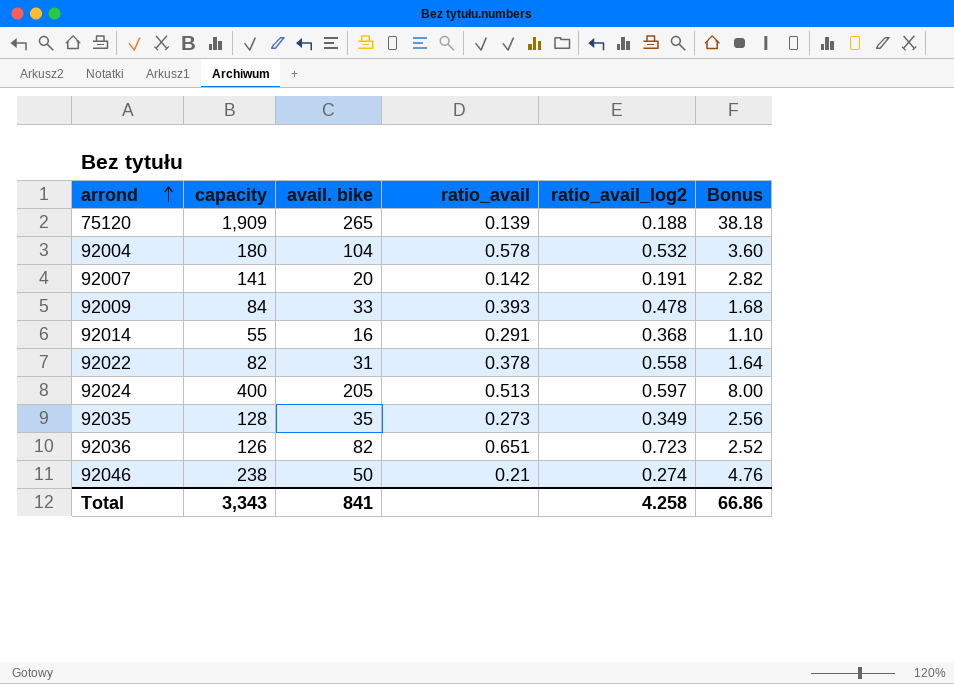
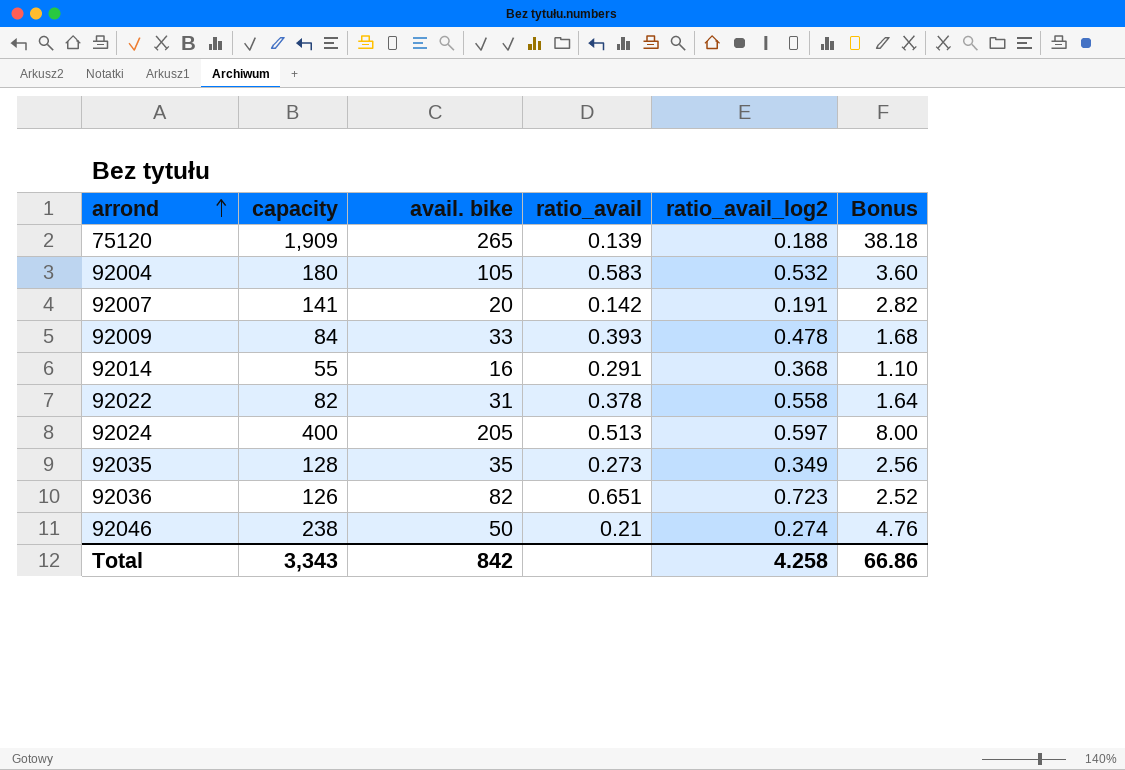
92004 | avail. bike: 104 -> 105
92004 | ratio_avail: 0.578 -> 0.583
Total | avail. bike: 841 -> 842

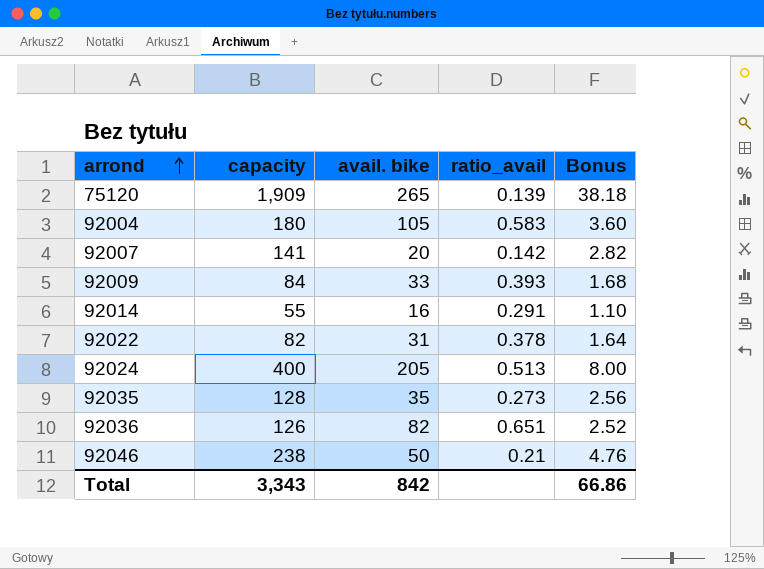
column ratio_avail_log2 | position: 5 -> none

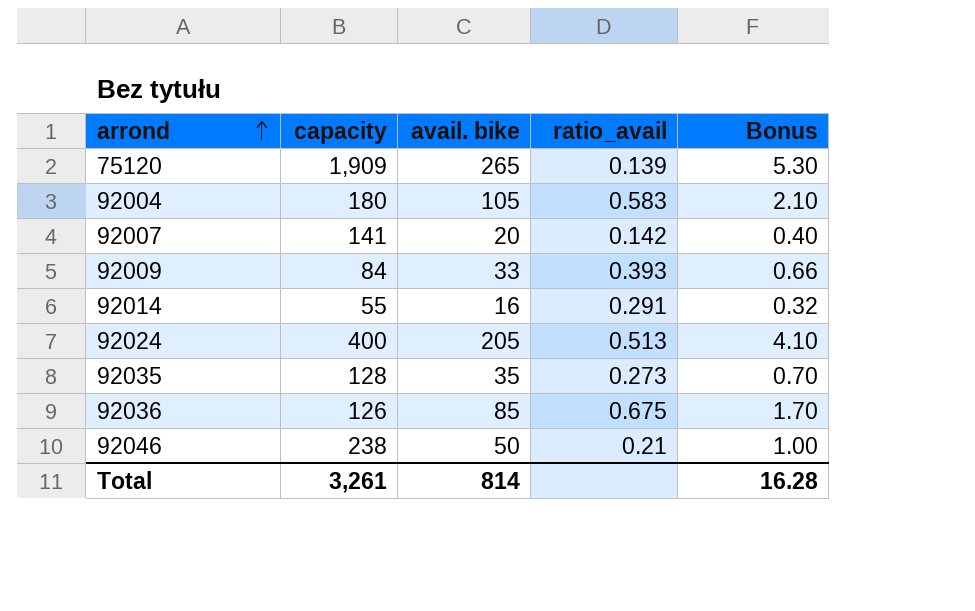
column Bonus | formula: [capacity] * 0.02 -> [avail. bike] * 0.02
row 92022: 82 | 31 | 0.378 | 1.64 -> none
92036 | avail. bike: 82 -> 85
92036 | ratio_avail: 0.651 -> 0.675
Total | capacity: 3,343 -> 3,261
Total | avail. bike: 842 -> 814
Total | Bonus: 66.86 -> 16.28

